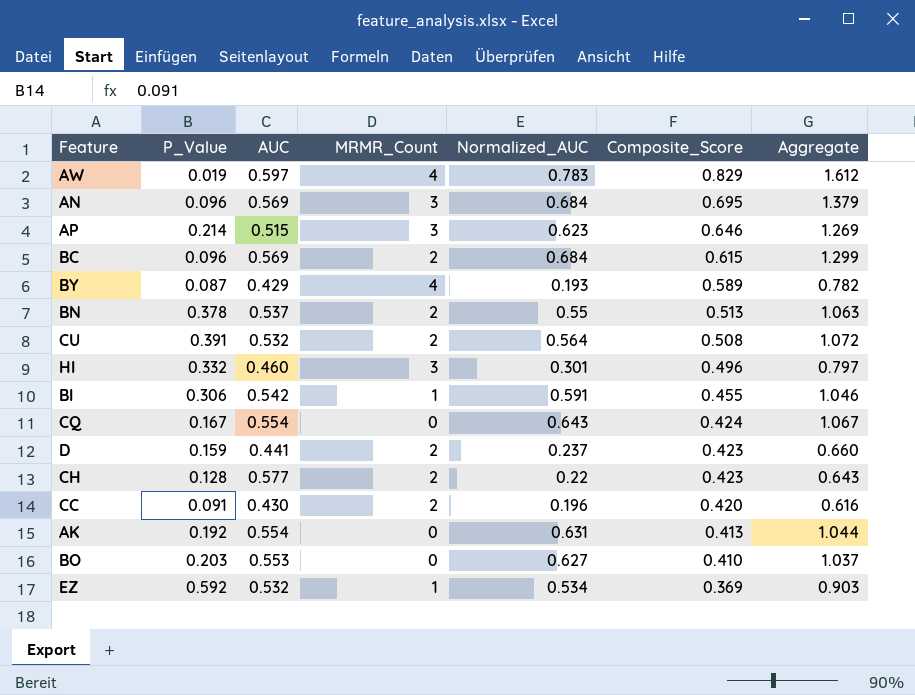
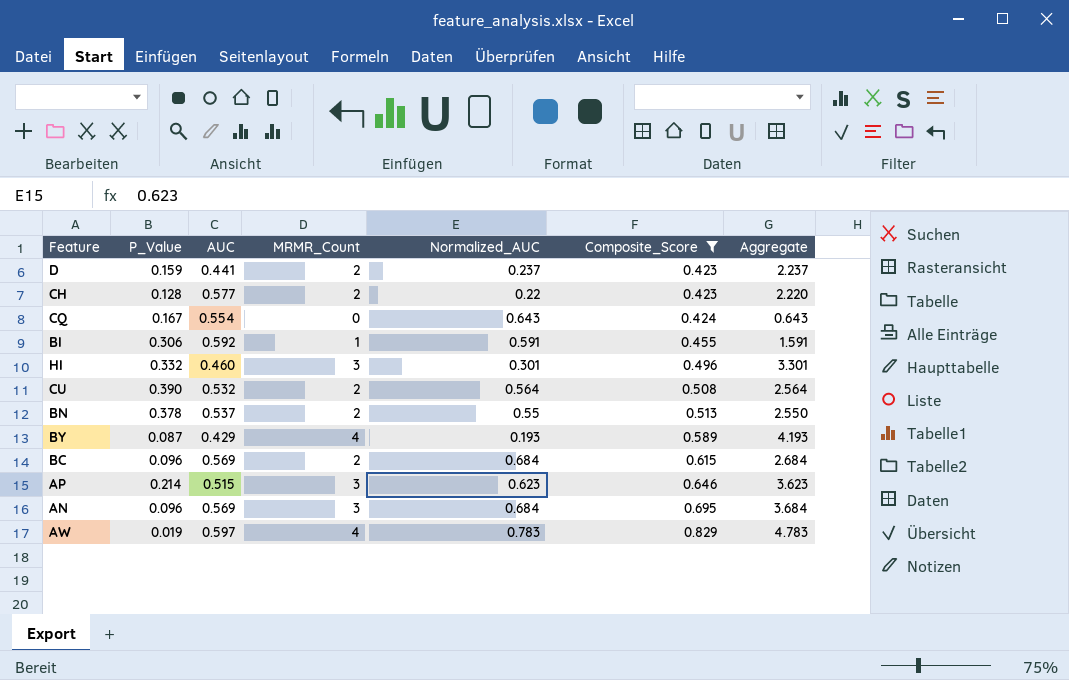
filter: none -> Composite_Score >= 0.423
row order: Composite_Score descending -> Composite_Score ascending
column Aggregate | formula: [Normalized_AUC] + [Composite_Score] -> [MRMR_Count] + [Normalized_AUC]
BI | AUC: 0.542 -> 0.592
CU | P_Value: 0.391 -> 0.390

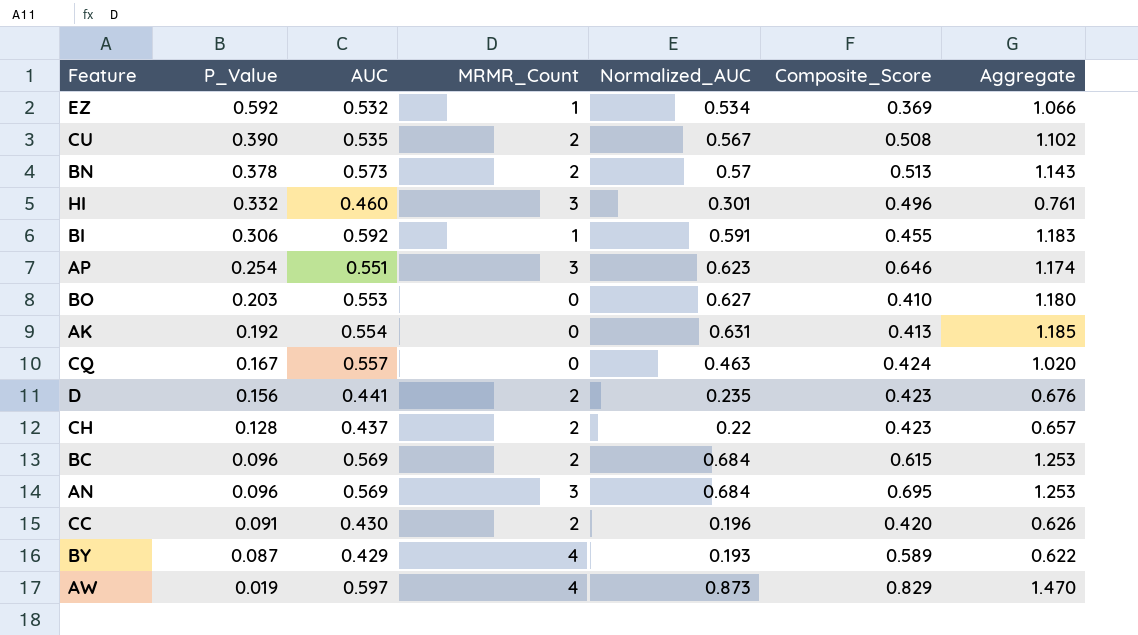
filter: Composite_Score >= 0.423 -> none
row order: Composite_Score ascending -> P_Value descending
column Aggregate | formula: [MRMR_Count] + [Normalized_AUC] -> [AUC] + [Normalized_AUC]
CU | AUC: 0.532 -> 0.535
CU | Normalized_AUC: 0.564 -> 0.567
BN | AUC: 0.537 -> 0.573
BN | Normalized_AUC: 0.55 -> 0.57
AP | P_Value: 0.214 -> 0.254
AP | AUC: 0.515 -> 0.551
CQ | AUC: 0.554 -> 0.557
CQ | Normalized_AUC: 0.643 -> 0.463
D | P_Value: 0.159 -> 0.156
D | Normalized_AUC: 0.237 -> 0.235
CH | AUC: 0.577 -> 0.437
AW | Normalized_AUC: 0.783 -> 0.873

